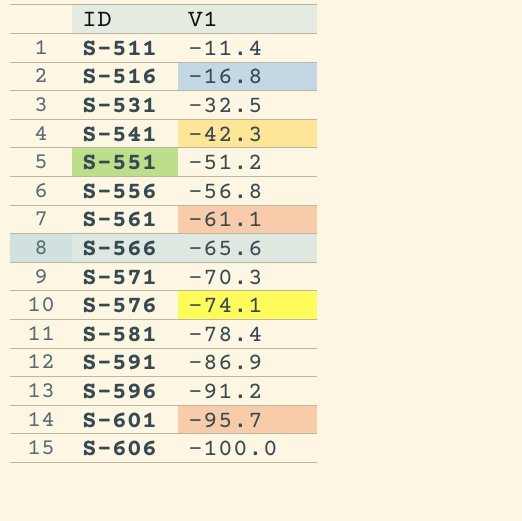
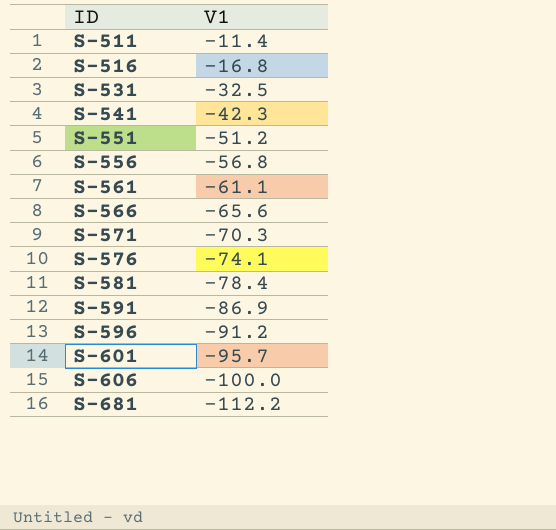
row S-681: none -> -112.2

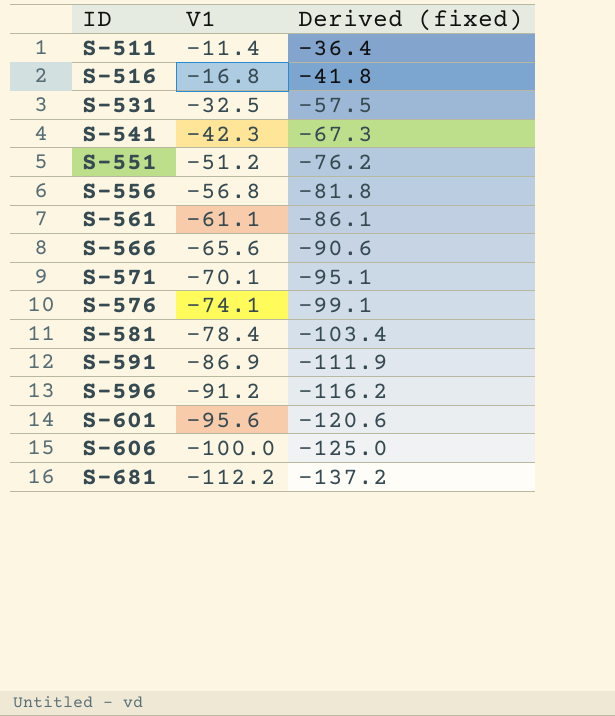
column Derived (fixed) | formula: none -> [V1] - 25
S-571 | V1: -70.3 -> -70.1
S-601 | V1: -95.7 -> -95.6

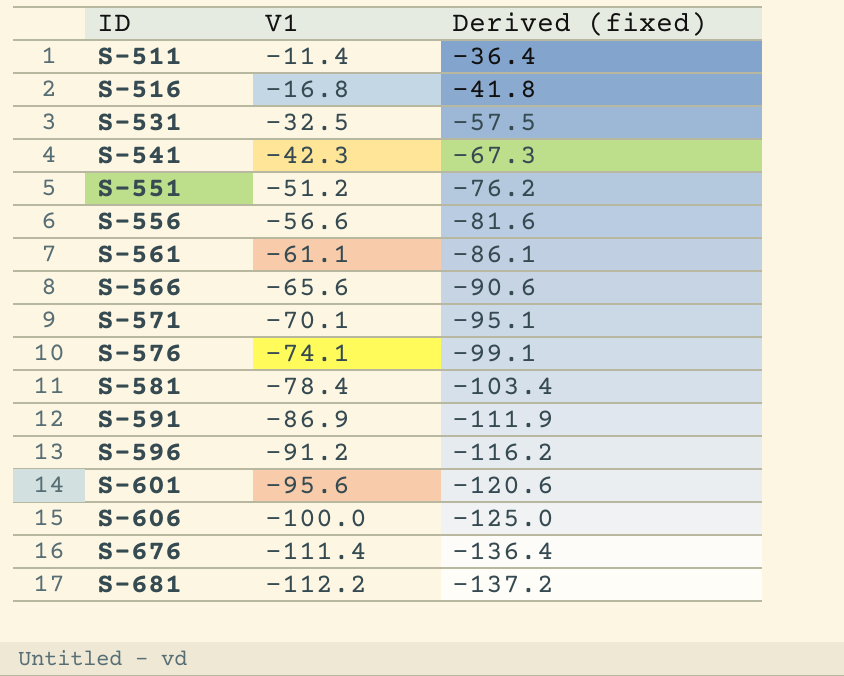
S-556 | V1: -56.8 -> -56.6
S-556 | Derived (fixed): -81.8 -> -81.6
row S-676: none -> -111.4 | -136.4

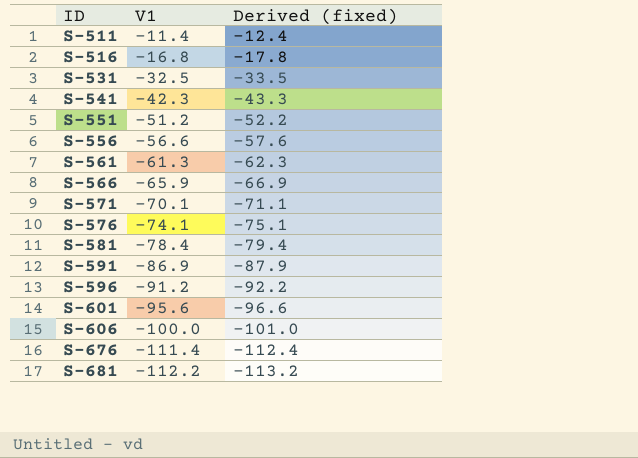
column Derived (fixed) | formula: [V1] - 25 -> [V1] - 1
S-561 | V1: -61.1 -> -61.3
S-566 | V1: -65.6 -> -65.9

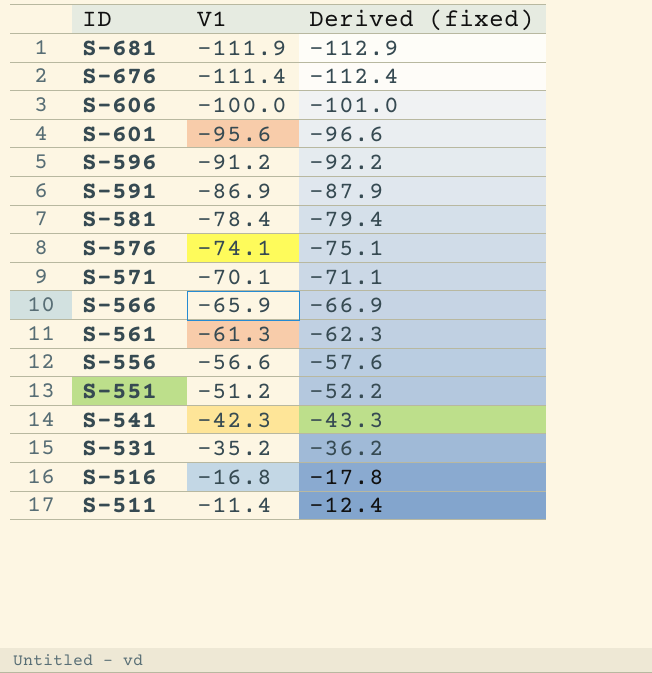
row order: ID ascending -> ID descending
S-681 | V1: -112.2 -> -111.9
S-681 | Derived (fixed): -113.2 -> -112.9
S-531 | V1: -32.5 -> -35.2
S-531 | Derived (fixed): -33.5 -> -36.2

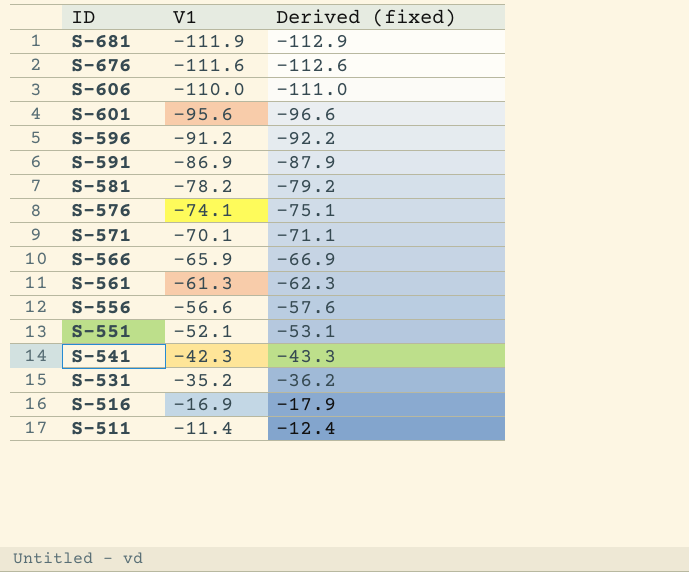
S-676 | V1: -111.4 -> -111.6
S-676 | Derived (fixed): -112.4 -> -112.6
S-606 | V1: -100.0 -> -110.0
S-606 | Derived (fixed): -101.0 -> -111.0
S-581 | V1: -78.4 -> -78.2
S-581 | Derived (fixed): -79.4 -> -79.2
S-551 | V1: -51.2 -> -52.1
S-551 | Derived (fixed): -52.2 -> -53.1
S-516 | V1: -16.8 -> -16.9
S-516 | Derived (fixed): -17.8 -> -17.9

